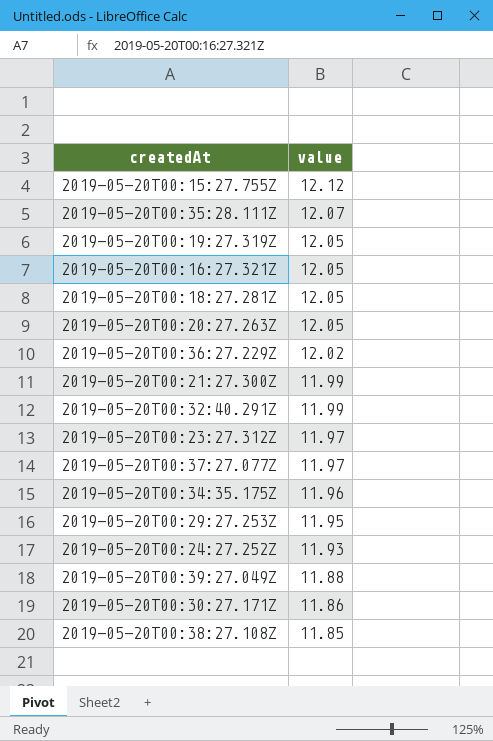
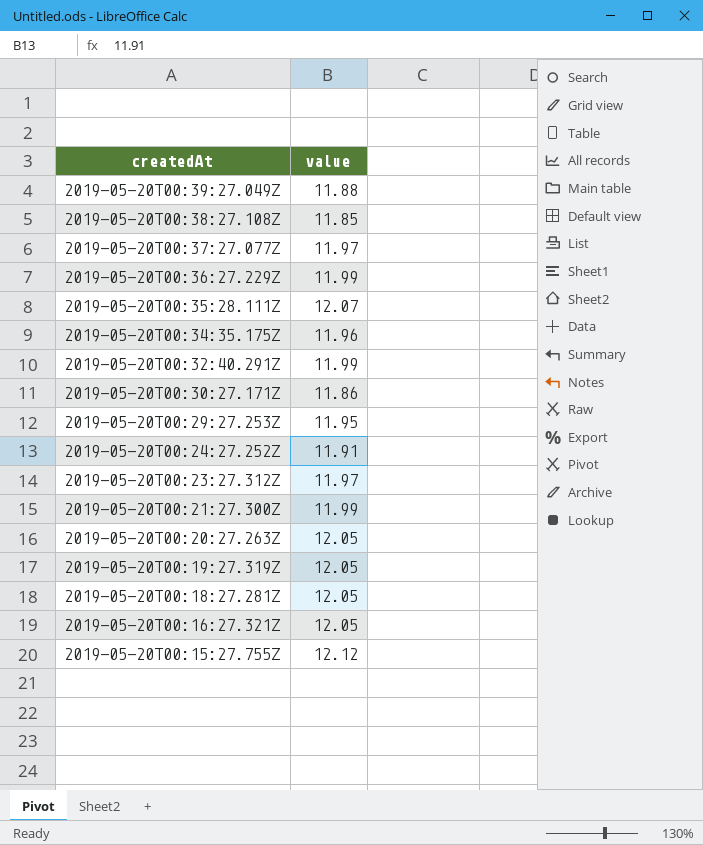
row order: value descending -> createdAt descending
2019-05-20T00:36:27.229Z | value: 12.02 -> 11.99
2019-05-20T00:24:27.252Z | value: 11.93 -> 11.91

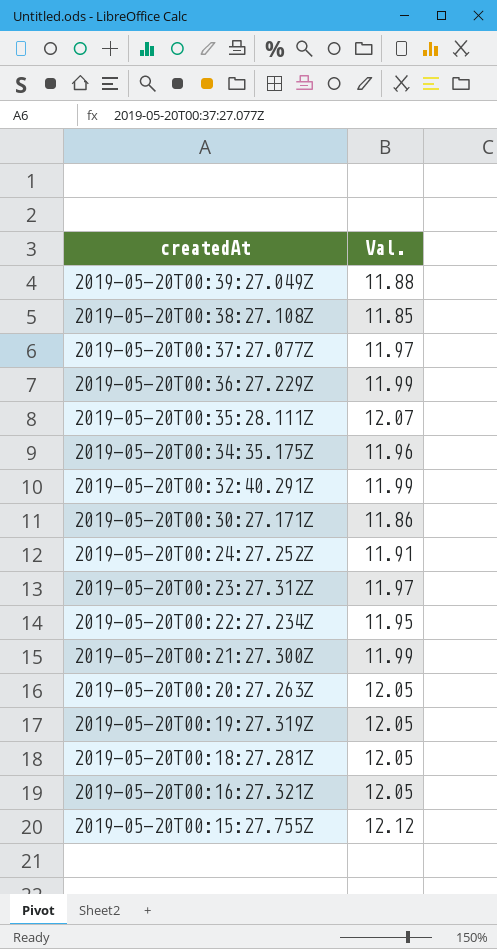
column name: value -> Val.
row 2019-05-20T00:29:27.253Z: 11.95 -> none
row 2019-05-20T00:22:27.234Z: none -> 11.95

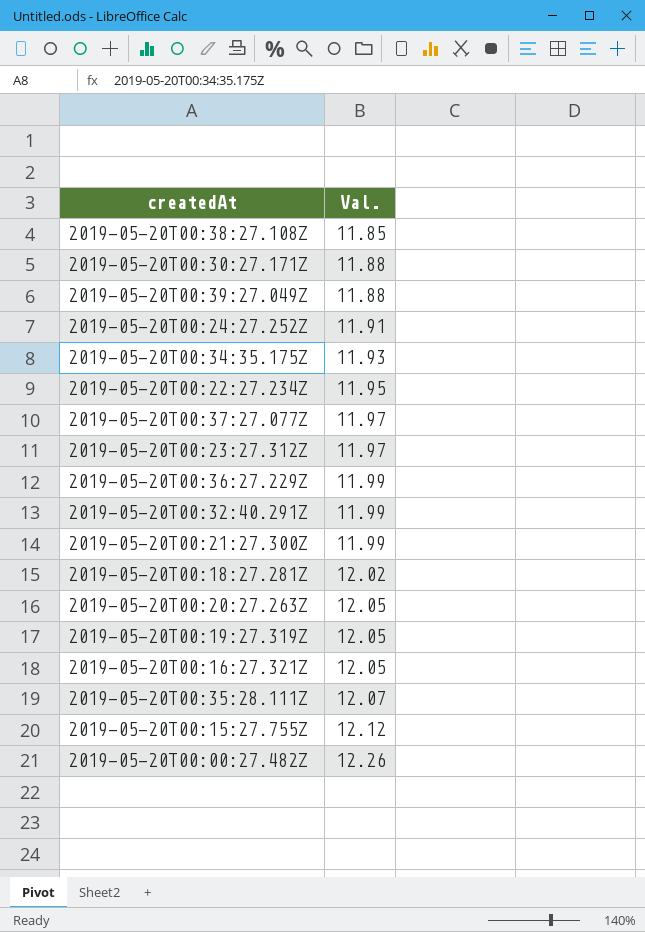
row order: createdAt descending -> Val. ascending
2019-05-20T00:30:27.171Z | Val.: 11.86 -> 11.88
2019-05-20T00:34:35.175Z | Val.: 11.96 -> 11.93
2019-05-20T00:18:27.281Z | Val.: 12.05 -> 12.02
row 2019-05-20T00:00:27.482Z: none -> 12.26

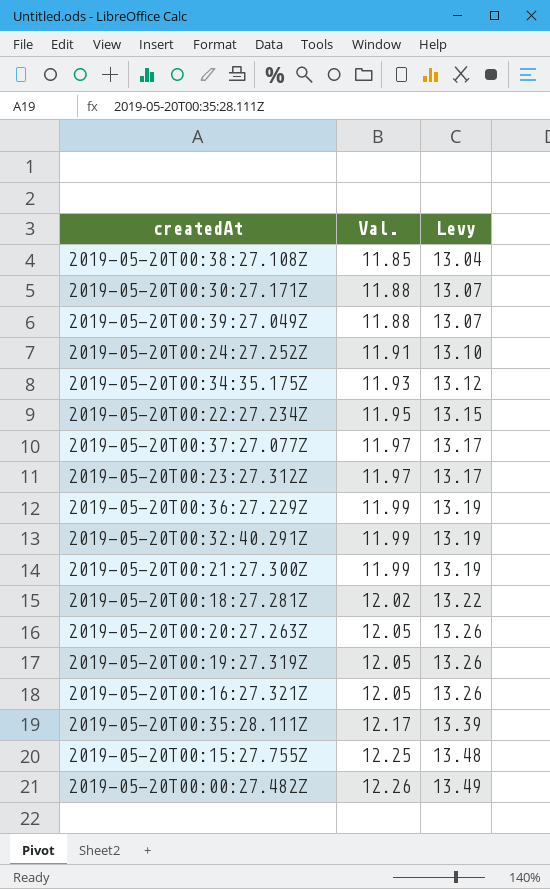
column Levy | formula: none -> [Val.] * 1.1
2019-05-20T00:35:28.111Z | Val.: 12.07 -> 12.17
2019-05-20T00:15:27.755Z | Val.: 12.12 -> 12.25

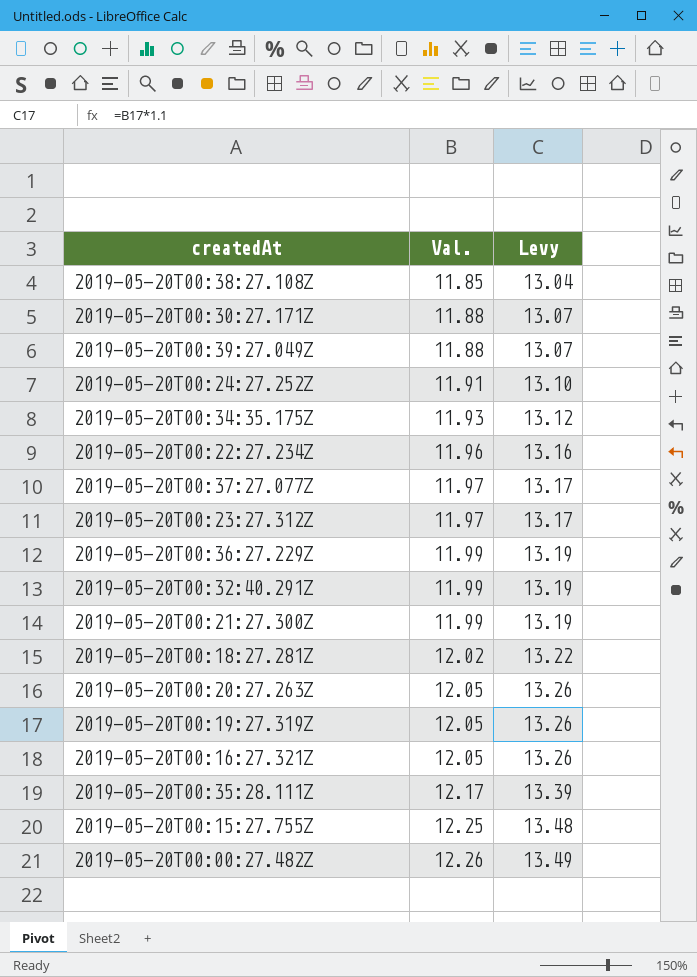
2019-05-20T00:22:27.234Z | Val.: 11.95 -> 11.96
2019-05-20T00:22:27.234Z | Levy: 13.15 -> 13.16

